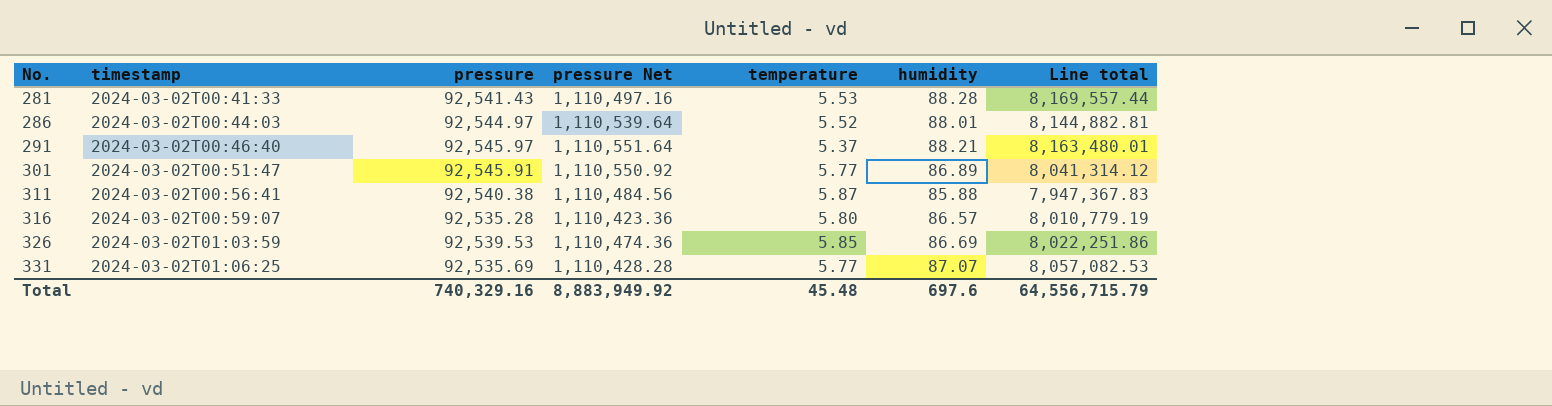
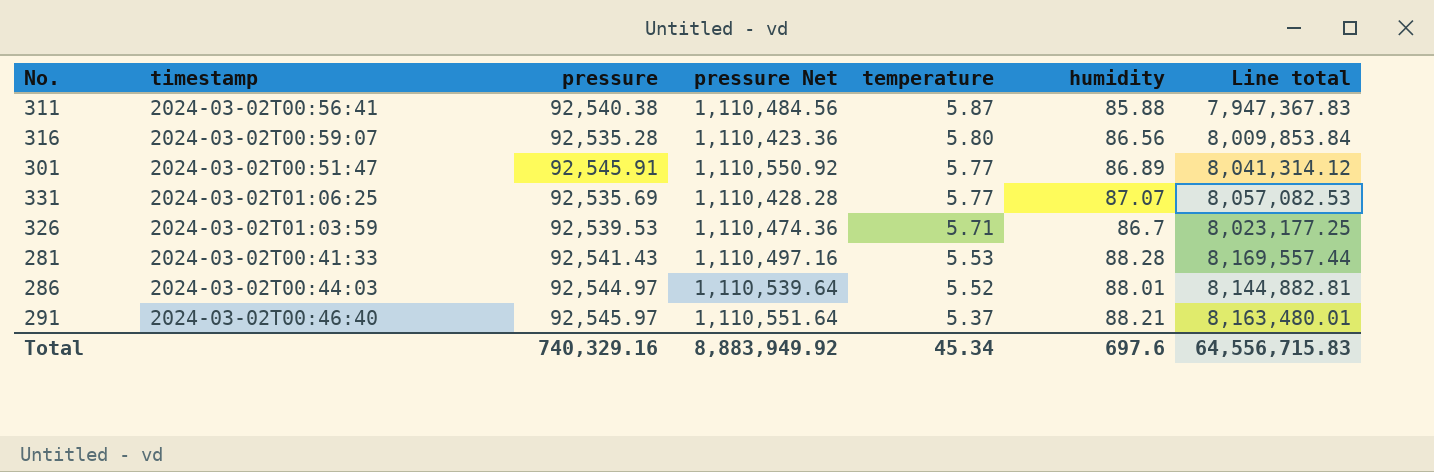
row order: No. ascending -> temperature descending
316 | humidity: 86.57 -> 86.56
316 | Line total: 8,010,779.19 -> 8,009,853.84
326 | temperature: 5.85 -> 5.71
326 | humidity: 86.69 -> 86.7
326 | Line total: 8,022,251.86 -> 8,023,177.25
Total | temperature: 45.48 -> 45.34
Total | Line total: 64,556,715.79 -> 64,556,715.83

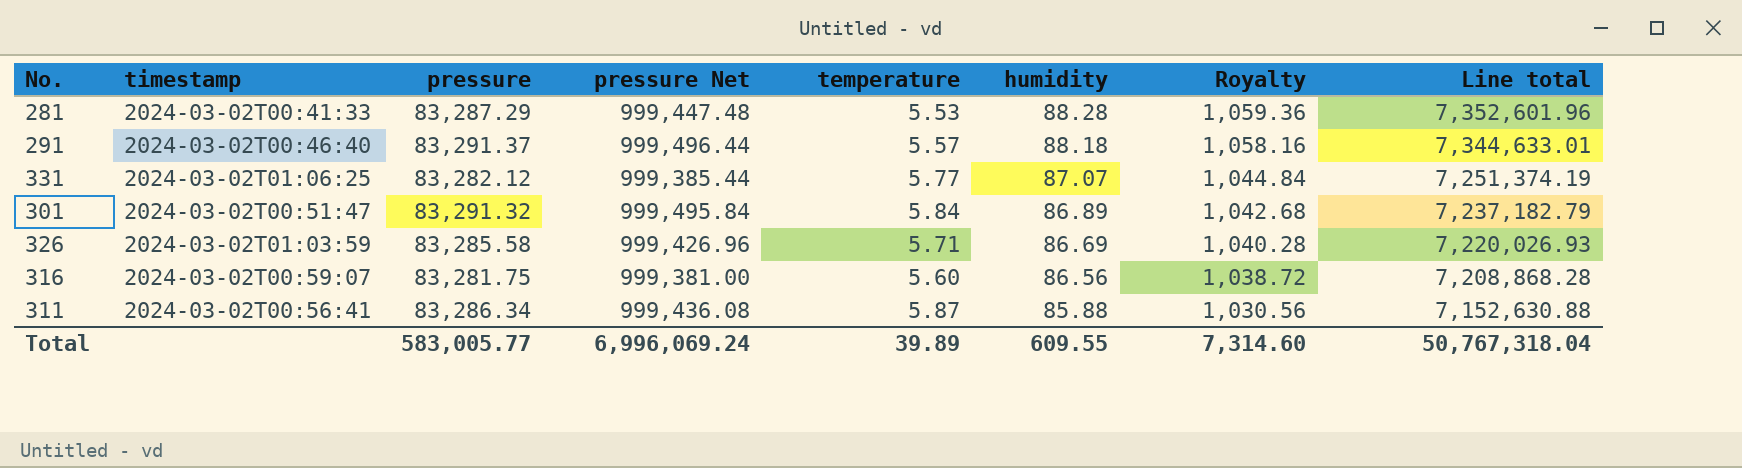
row order: temperature descending -> humidity descending
column Royalty | formula: none -> [humidity] * 12
row 286: 2024-03-02T00:44:03 | 92,544.97 | 1,110,539.64 | 5.52 | 88.01 | 8,144,882.81 -> none
281 | pressure: 92,541.43 -> 83,287.29
281 | pressure Net: 1,110,497.16 -> 999,447.48
281 | Line total: 8,169,557.44 -> 7,352,601.96
291 | pressure: 92,545.97 -> 83,291.37
291 | pressure Net: 1,110,551.64 -> 999,496.44
291 | temperature: 5.37 -> 5.57
291 | humidity: 88.21 -> 88.18
291 | Line total: 8,163,480.01 -> 7,344,633.01
331 | pressure: 92,535.69 -> 83,282.12
331 | pressure Net: 1,110,428.28 -> 999,385.44
331 | Line total: 8,057,082.53 -> 7,251,374.19
301 | pressure: 92,545.91 -> 83,291.32
301 | pressure Net: 1,110,550.92 -> 999,495.84
301 | temperature: 5.77 -> 5.84
301 | Line total: 8,041,314.12 -> 7,237,182.79
326 | pressure: 92,539.53 -> 83,285.58
326 | pressure Net: 1,110,474.36 -> 999,426.96
326 | humidity: 86.7 -> 86.69
326 | Line total: 8,023,177.25 -> 7,220,026.93
316 | pressure: 92,535.28 -> 83,281.75
316 | pressure Net: 1,110,423.36 -> 999,381.00
316 | temperature: 5.80 -> 5.60
316 | Line total: 8,009,853.84 -> 7,208,868.28
311 | pressure: 92,540.38 -> 83,286.34
311 | pressure Net: 1,110,484.56 -> 999,436.08
311 | Line total: 7,947,367.83 -> 7,152,630.88
Total | pressure: 740,329.16 -> 583,005.77
Total | pressure Net: 8,883,949.92 -> 6,996,069.24
Total | temperature: 45.34 -> 39.89
Total | humidity: 697.6 -> 609.55
Total | Line total: 64,556,715.83 -> 50,767,318.04

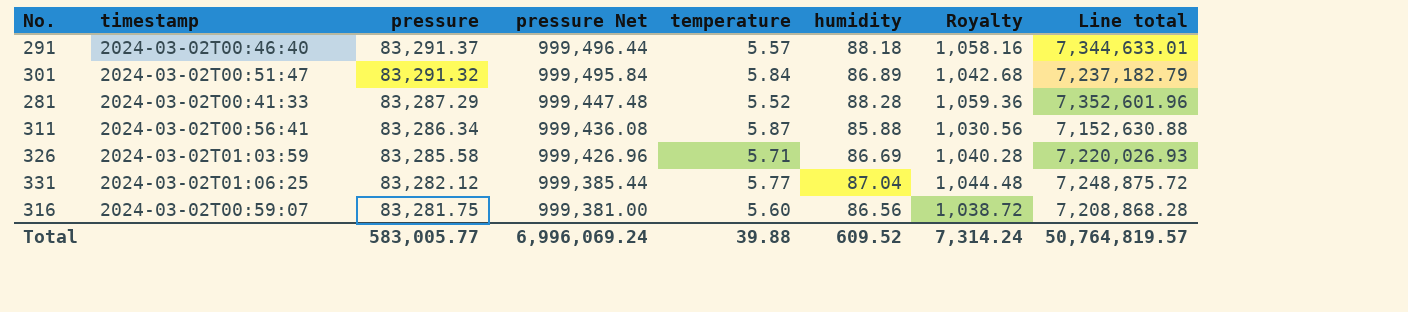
row order: humidity descending -> pressure descending
281 | temperature: 5.53 -> 5.52
331 | humidity: 87.07 -> 87.04
331 | Royalty: 1,044.84 -> 1,044.48
331 | Line total: 7,251,374.19 -> 7,248,875.72
Total | temperature: 39.89 -> 39.88
Total | humidity: 609.55 -> 609.52
Total | Royalty: 7,314.60 -> 7,314.24
Total | Line total: 50,767,318.04 -> 50,764,819.57

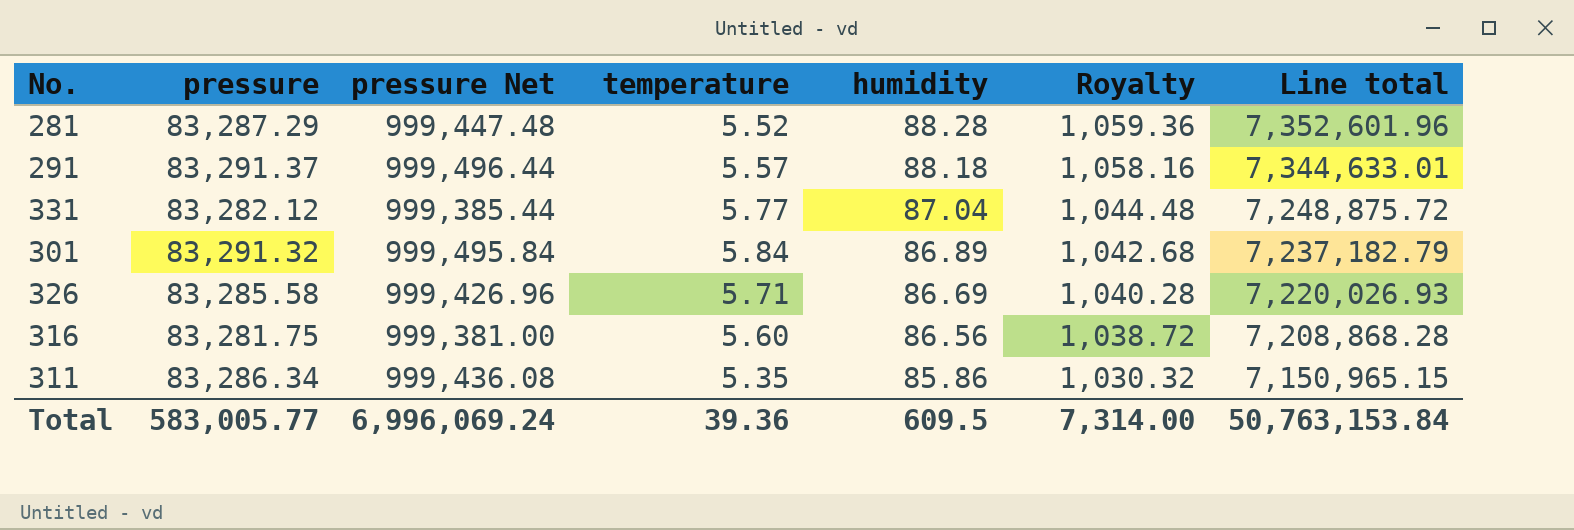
row order: pressure descending -> humidity descending
column timestamp | position: 2 -> none
311 | temperature: 5.87 -> 5.35
311 | humidity: 85.88 -> 85.86
311 | Royalty: 1,030.56 -> 1,030.32
311 | Line total: 7,152,630.88 -> 7,150,965.15
Total | temperature: 39.88 -> 39.36
Total | humidity: 609.52 -> 609.5
Total | Royalty: 7,314.24 -> 7,314.00
Total | Line total: 50,764,819.57 -> 50,763,153.84

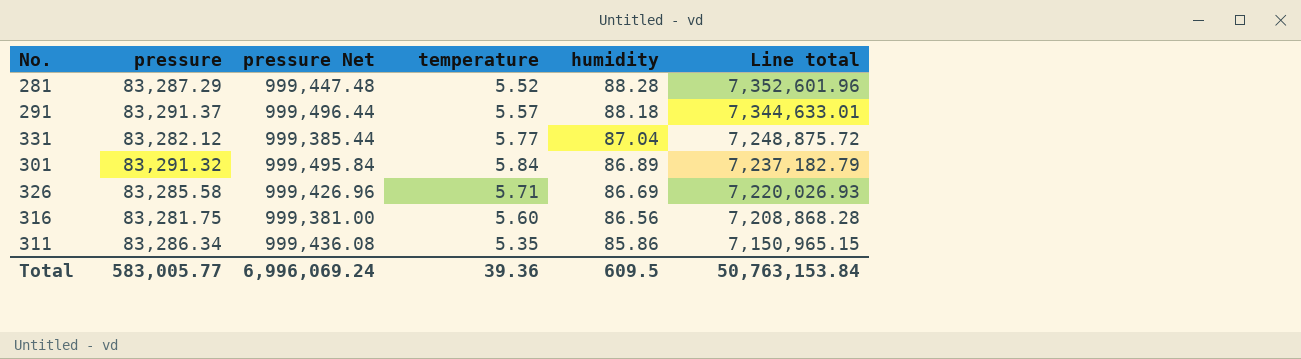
column Royalty | formula: [humidity] * 12 -> none

